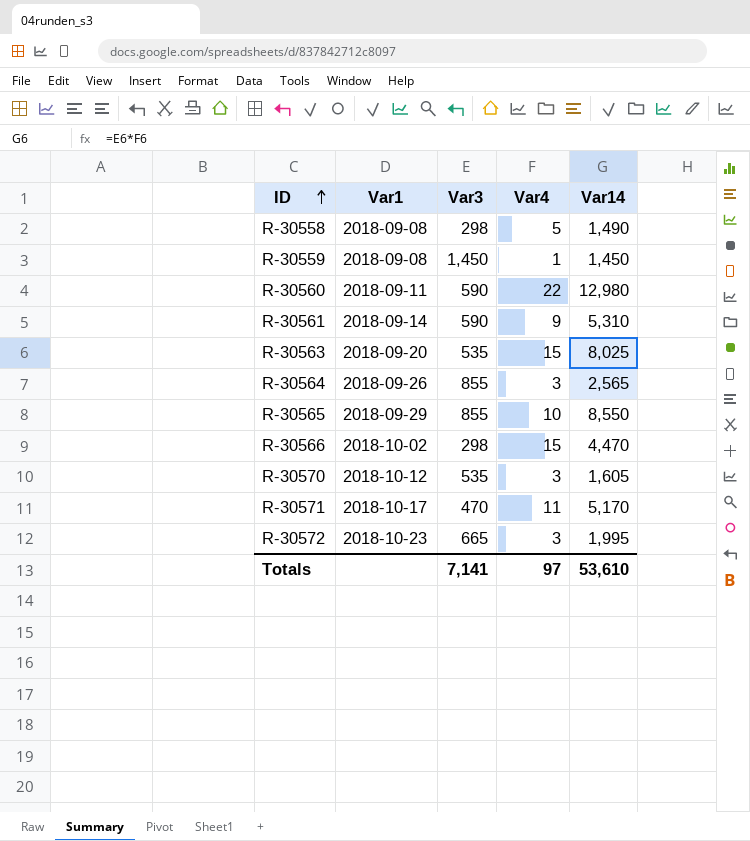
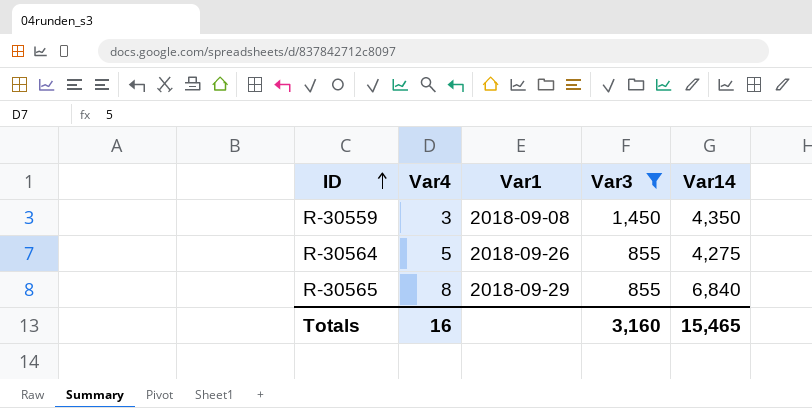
filter: none -> Var3 >= 855
column Var4 | position: 4 -> 2
R-30559 | Var4: 1 -> 3
R-30559 | Var14: 1,450 -> 4,350
R-30564 | Var4: 3 -> 5
R-30564 | Var14: 2,565 -> 4,275
R-30565 | Var4: 10 -> 8
R-30565 | Var14: 8,550 -> 6,840
Totals | Var4: 97 -> 16
Totals | Var3: 7,141 -> 3,160
Totals | Var14: 53,610 -> 15,465

